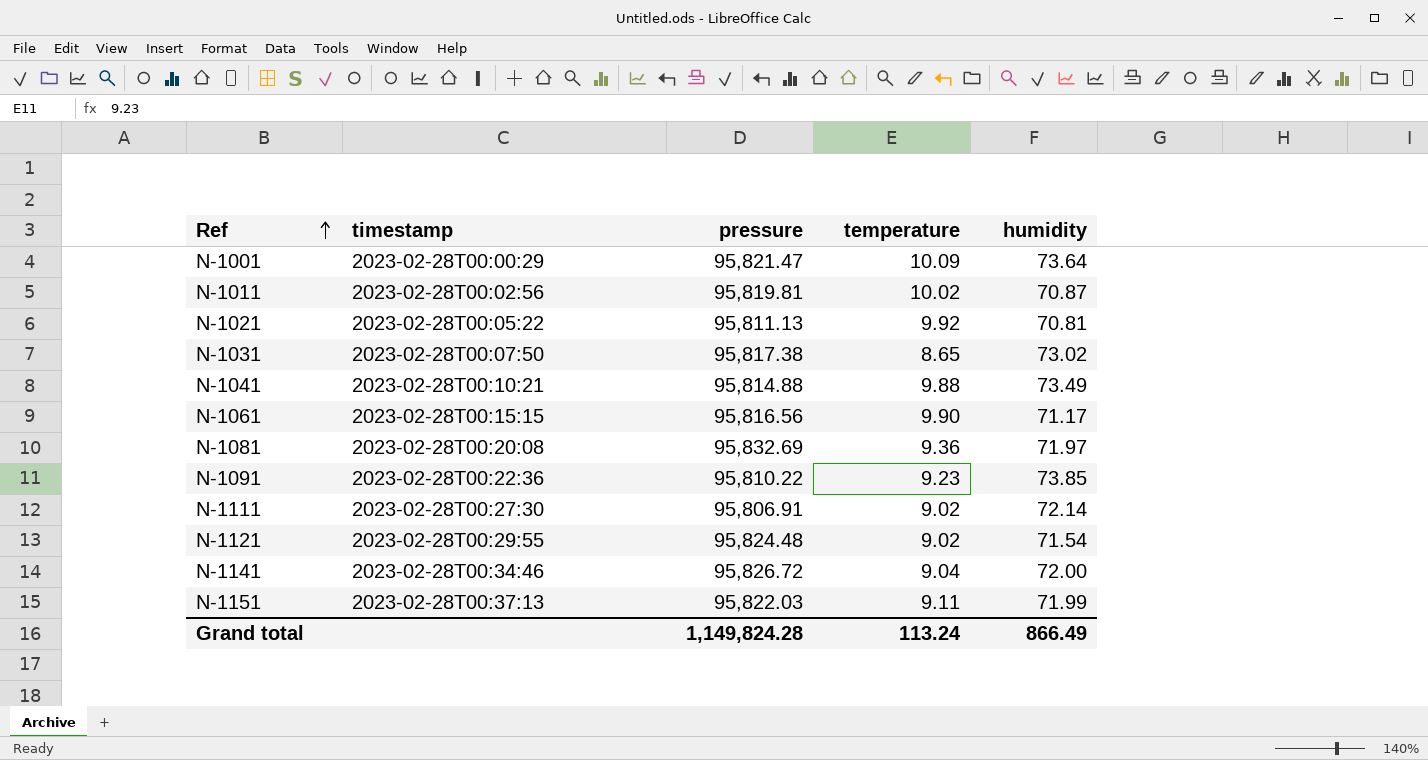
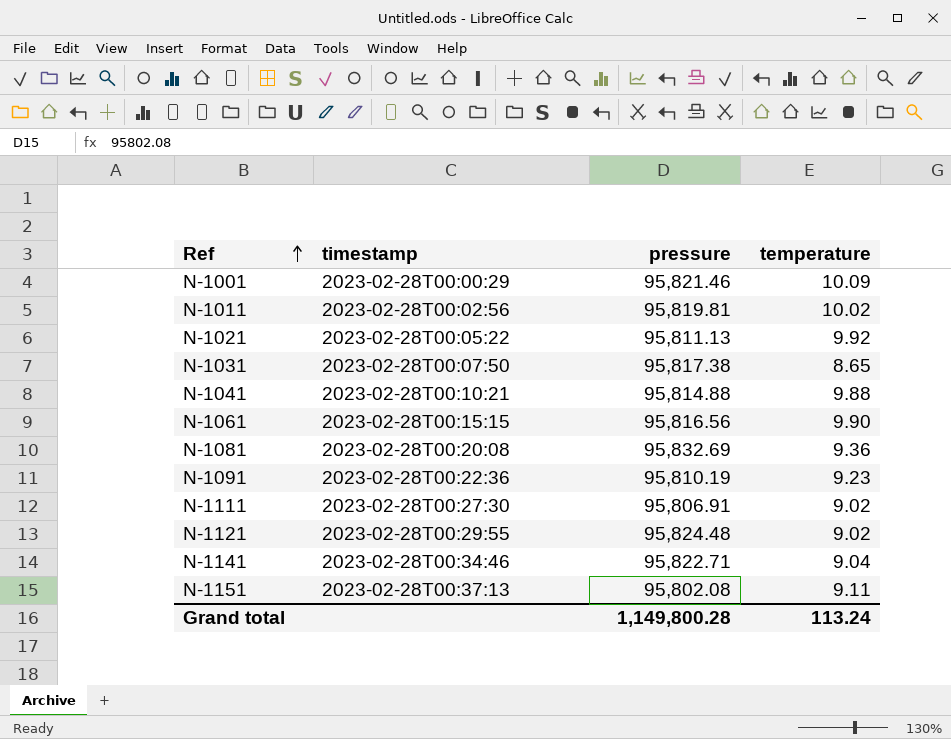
column humidity | position: 5 -> none
N-1001 | pressure: 95,821.47 -> 95,821.46
N-1091 | pressure: 95,810.22 -> 95,810.19
N-1141 | pressure: 95,826.72 -> 95,822.71
N-1151 | pressure: 95,822.03 -> 95,802.08
Grand total | pressure: 1,149,824.28 -> 1,149,800.28

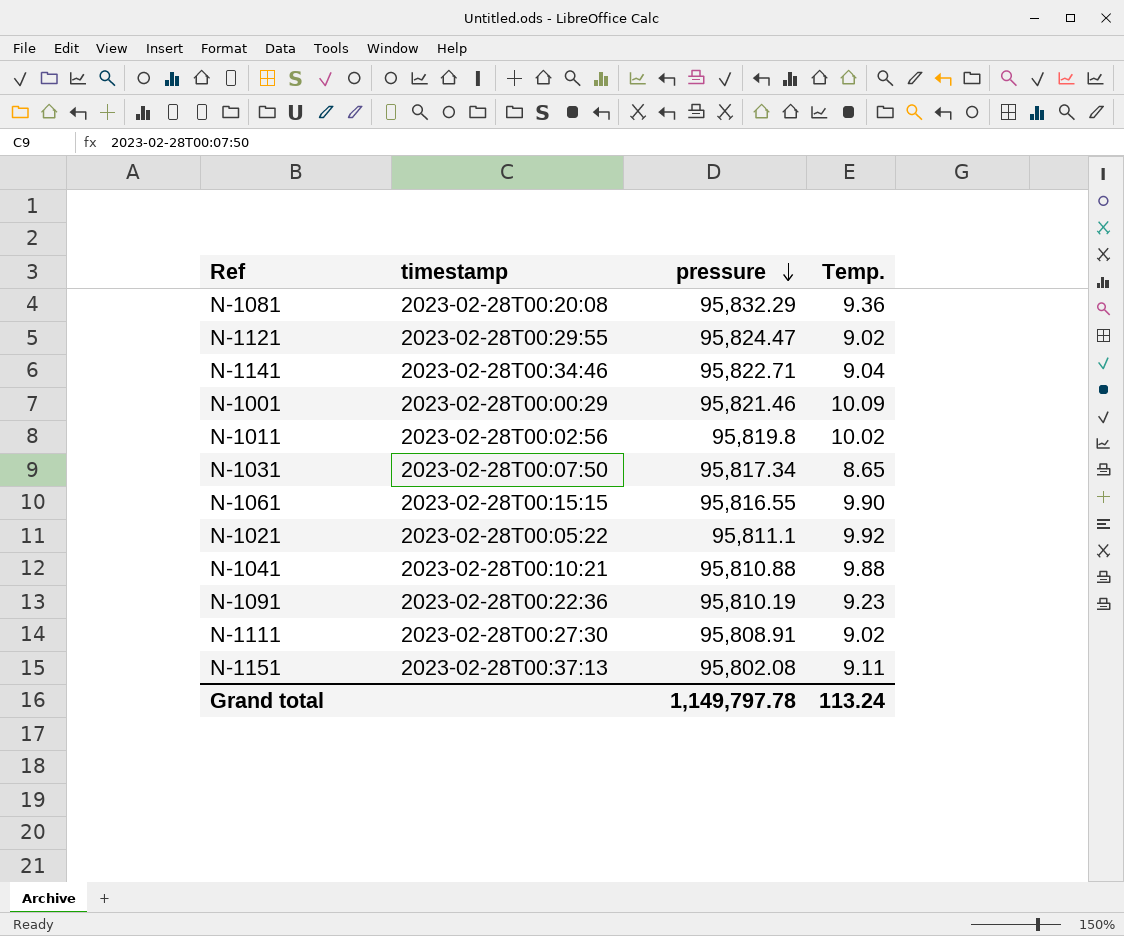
row order: Ref ascending -> pressure descending
column name: temperature -> Temp.
N-1081 | pressure: 95,832.69 -> 95,832.29
N-1121 | pressure: 95,824.48 -> 95,824.47
N-1011 | pressure: 95,819.81 -> 95,819.8
N-1031 | pressure: 95,817.38 -> 95,817.34
N-1061 | pressure: 95,816.56 -> 95,816.55
N-1021 | pressure: 95,811.13 -> 95,811.1
N-1041 | pressure: 95,814.88 -> 95,810.88
N-1111 | pressure: 95,806.91 -> 95,808.91
Grand total | pressure: 1,149,800.28 -> 1,149,797.78

